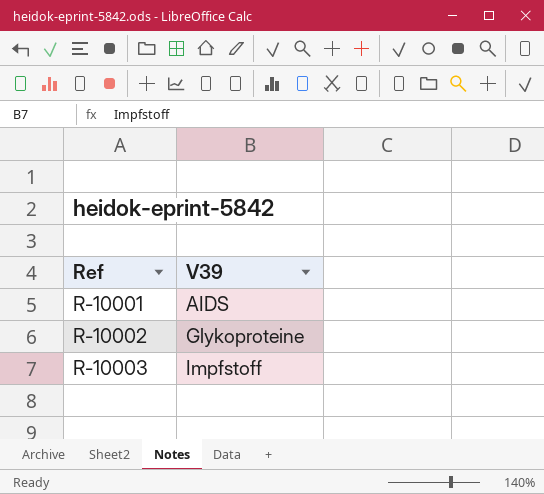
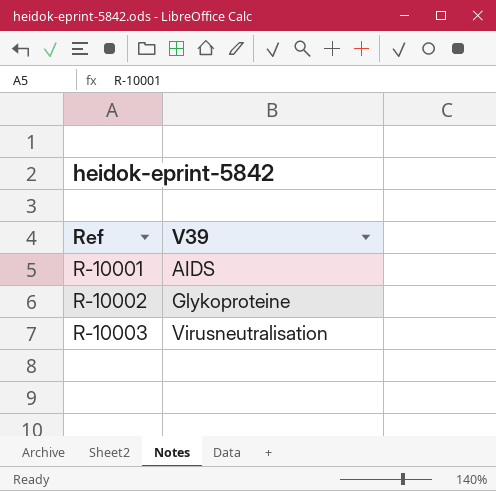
R-10003 | V39: Impfstoff -> Virusneutralisation

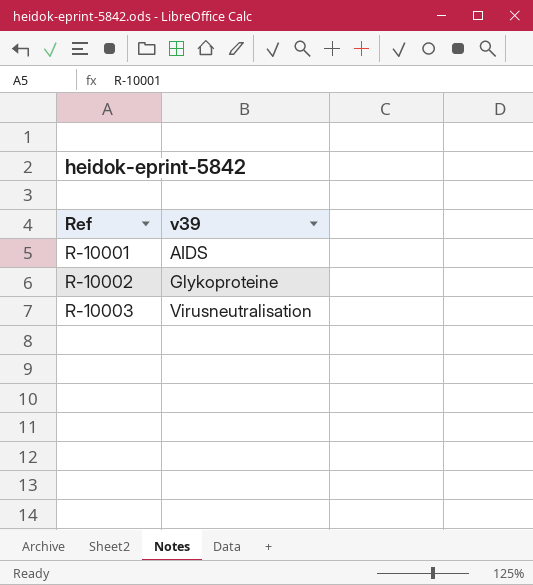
column name: V39 -> v39

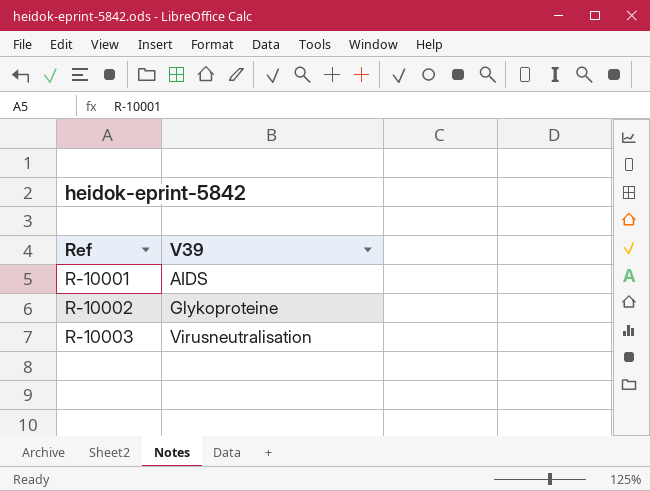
column name: v39 -> V39

